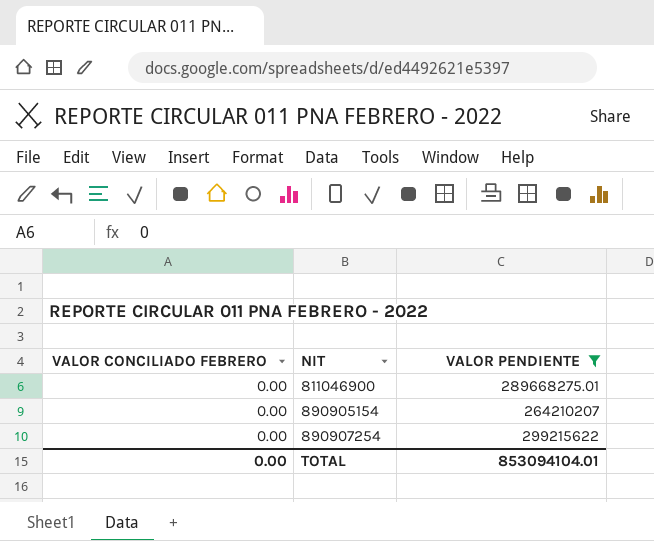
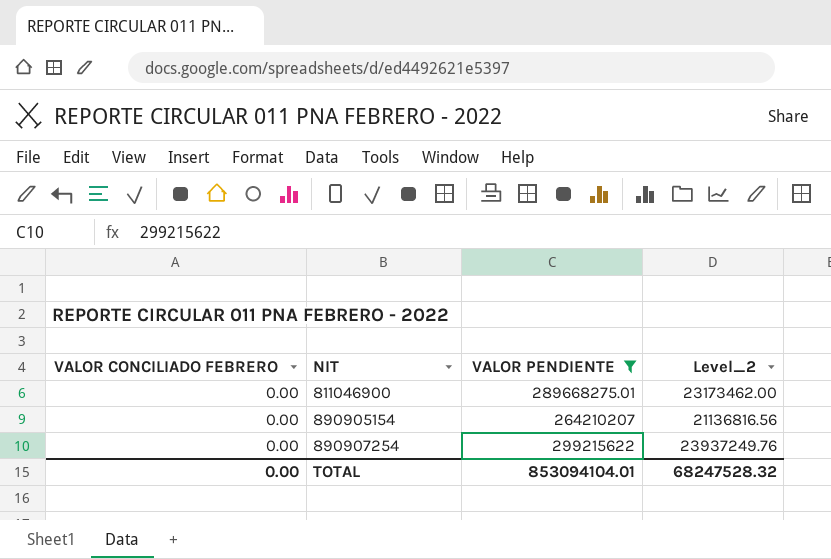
column Level_2 | formula: none -> [VALOR PENDIENTE] * 0.08

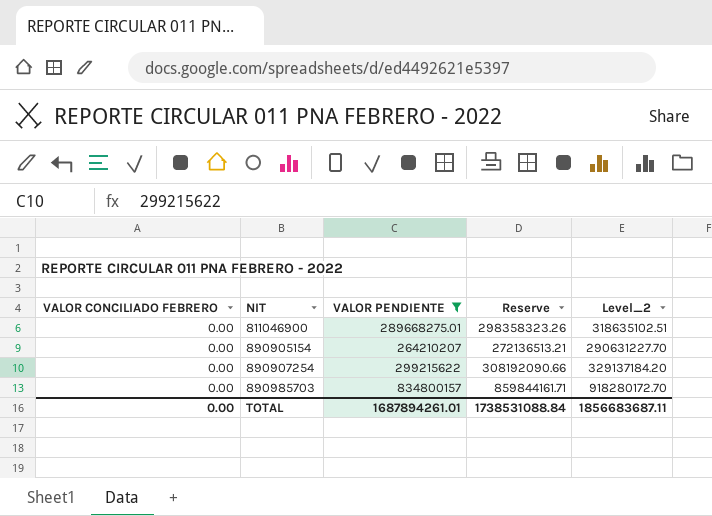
column Reserve | formula: none -> [VALOR PENDIENTE] * 1.03
column Level_2 | formula: [VALOR PENDIENTE] * 0.08 -> [VALOR PENDIENTE] * 1.1
row 890985703: none -> 0.00 | 834800157 | 859844161.71 | 918280172.70
TOTAL | VALOR PENDIENTE: 853094104.01 -> 1687894261.01
TOTAL | Level_2: 68247528.32 -> 1856683687.11

